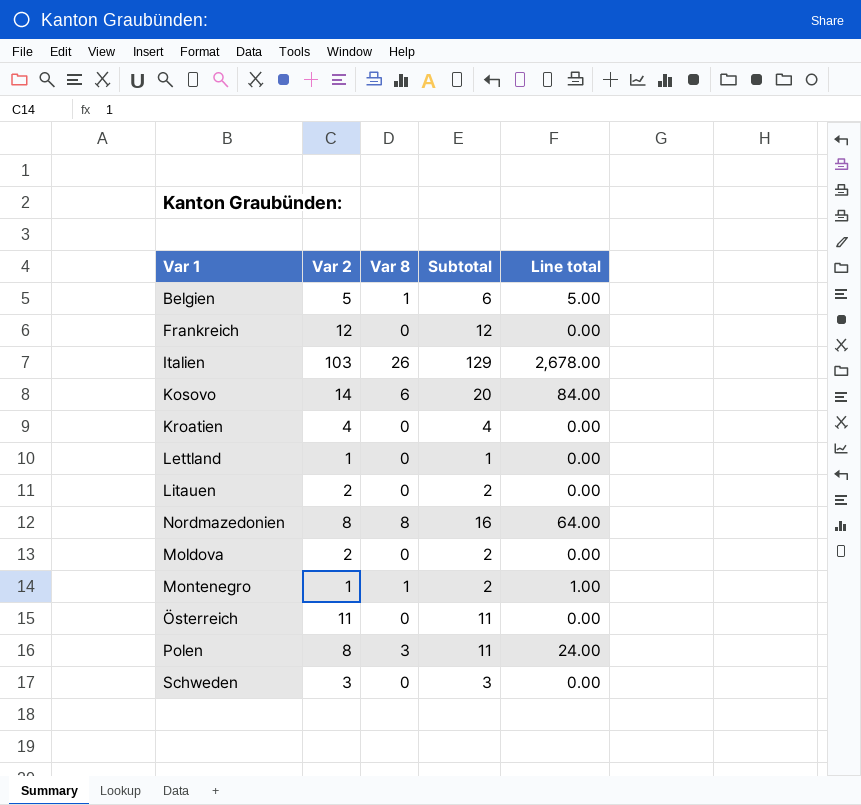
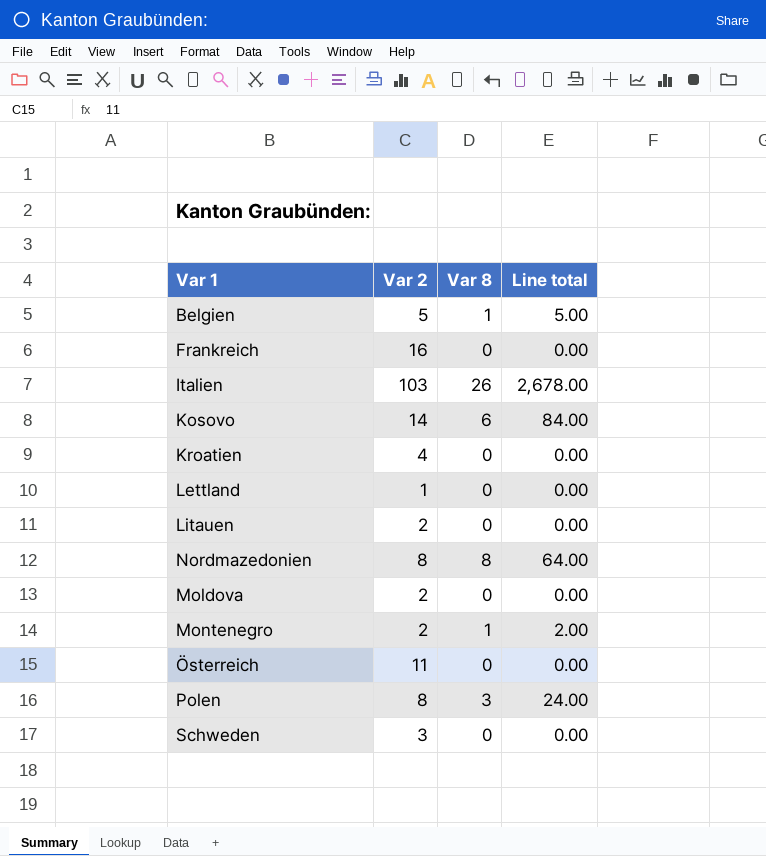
column Subtotal | formula: [Var 2] + [Var 8] -> none
Frankreich | Var 2: 12 -> 16
Montenegro | Var 2: 1 -> 2
Montenegro | Line total: 1.00 -> 2.00

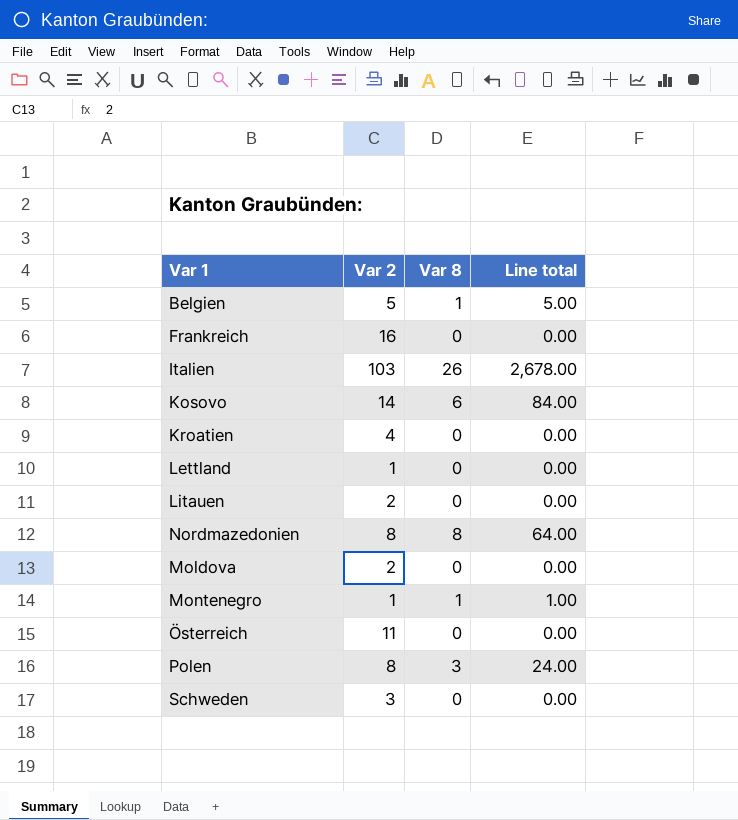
Montenegro | Var 2: 2 -> 1
Montenegro | Line total: 2.00 -> 1.00

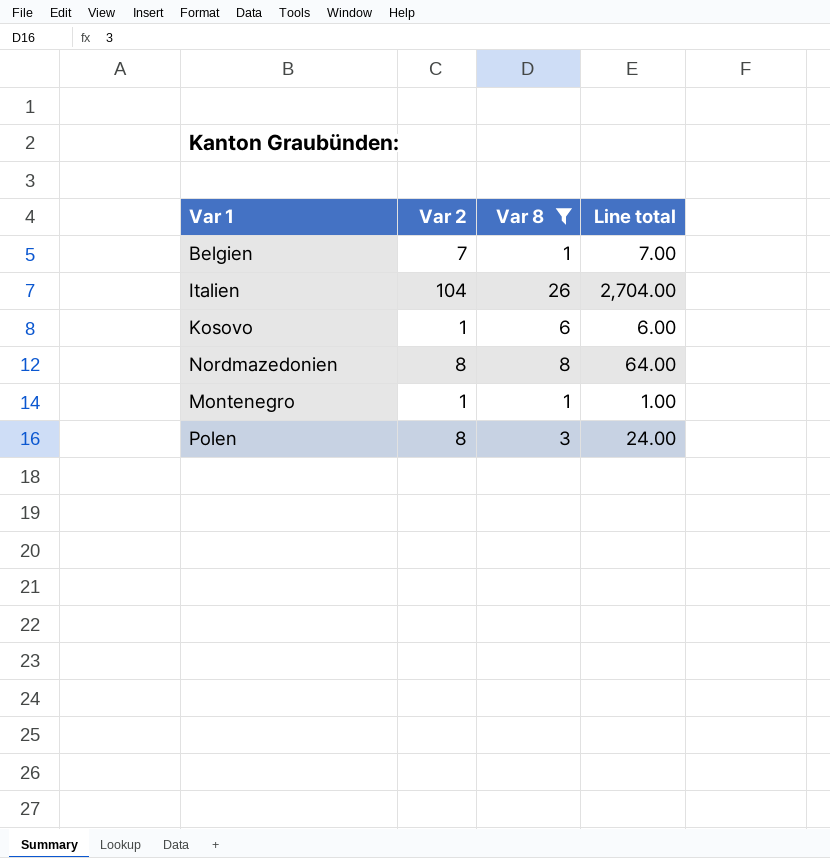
filter: none -> Var 8 != 0
Belgien | Var 2: 5 -> 7
Belgien | Line total: 5.00 -> 7.00
Italien | Var 2: 103 -> 104
Italien | Line total: 2,678.00 -> 2,704.00
Kosovo | Var 2: 14 -> 1
Kosovo | Line total: 84.00 -> 6.00

